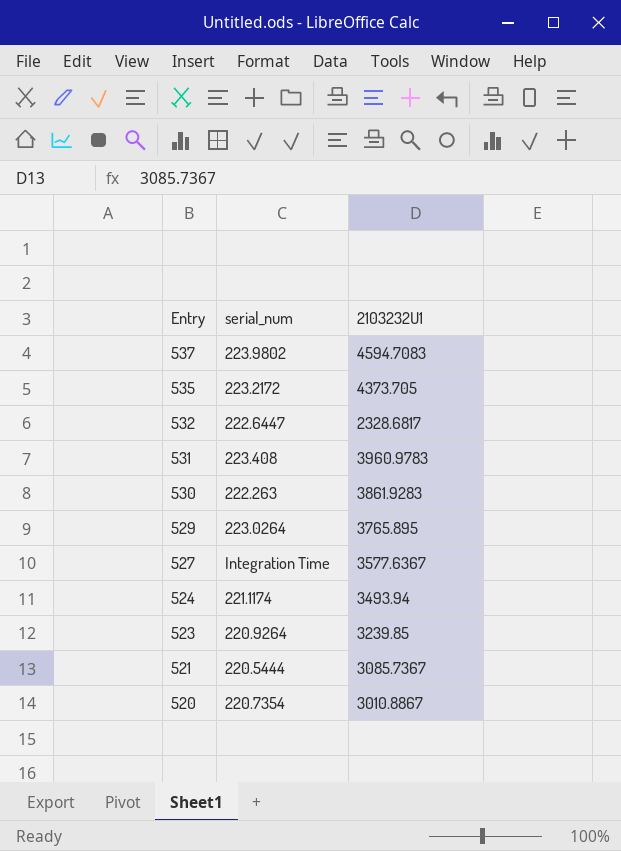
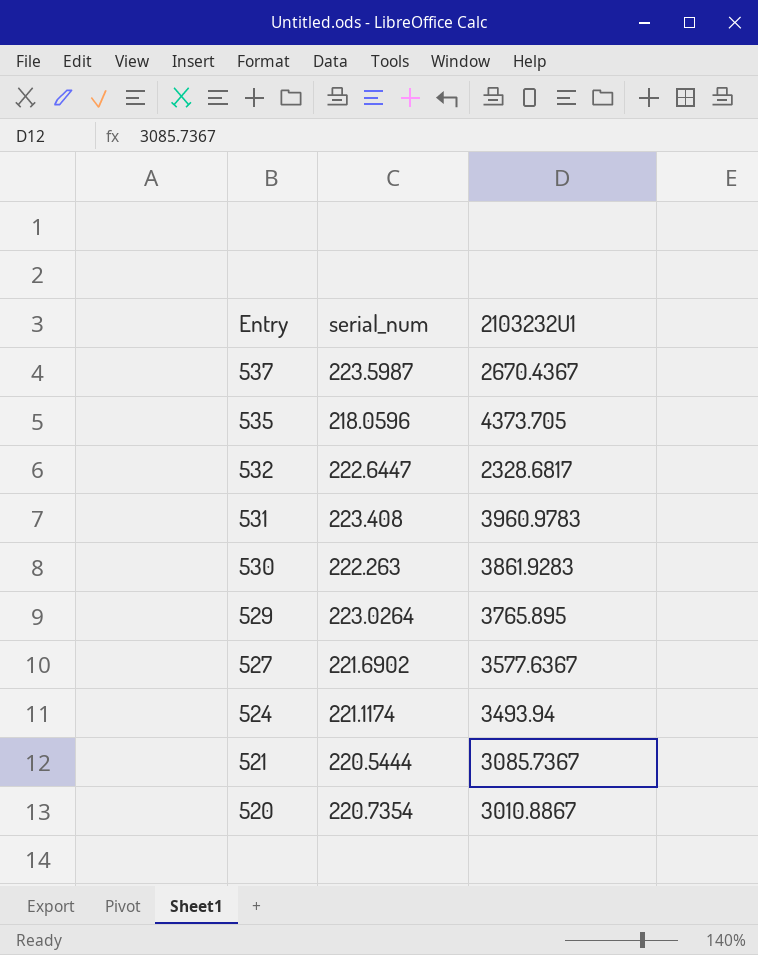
row 523: 220.9264 | 3239.85 -> none
537 | serial_num: 223.9802 -> 223.5987
537 | 2103232U1: 4594.7083 -> 2670.4367
535 | serial_num: 223.2172 -> 218.0596
527 | serial_num: Integration Time -> 221.6902

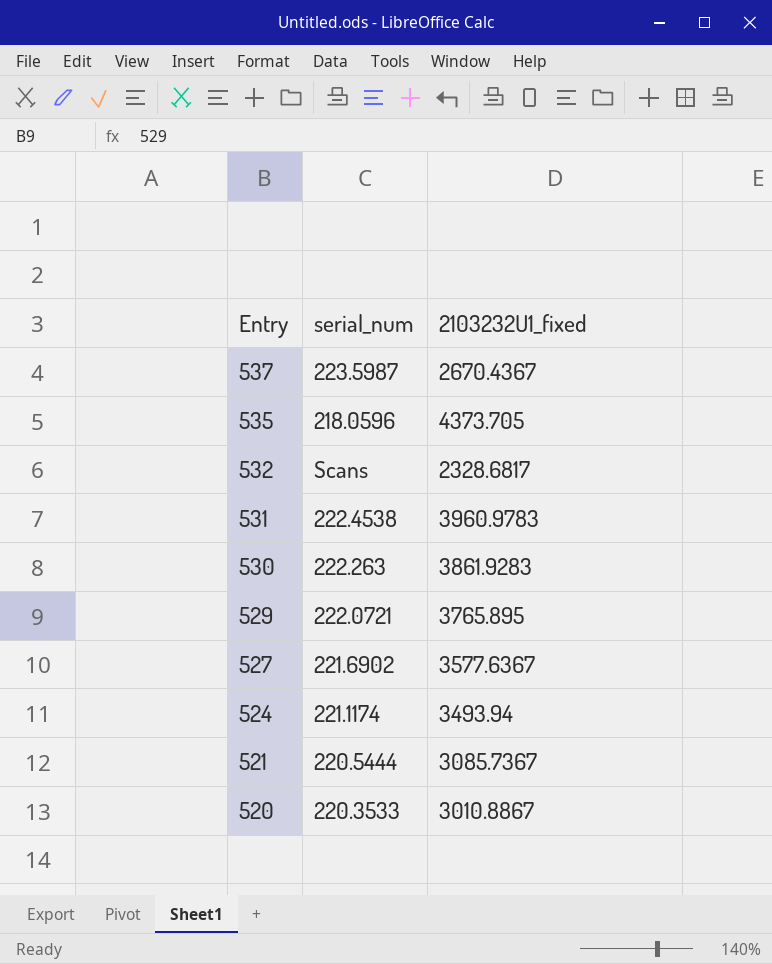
column name: 2103232U1 -> 2103232U1_fixed
532 | serial_num: 222.6447 -> Scans
531 | serial_num: 223.408 -> 222.4538
529 | serial_num: 223.0264 -> 222.0721
520 | serial_num: 220.7354 -> 220.3533

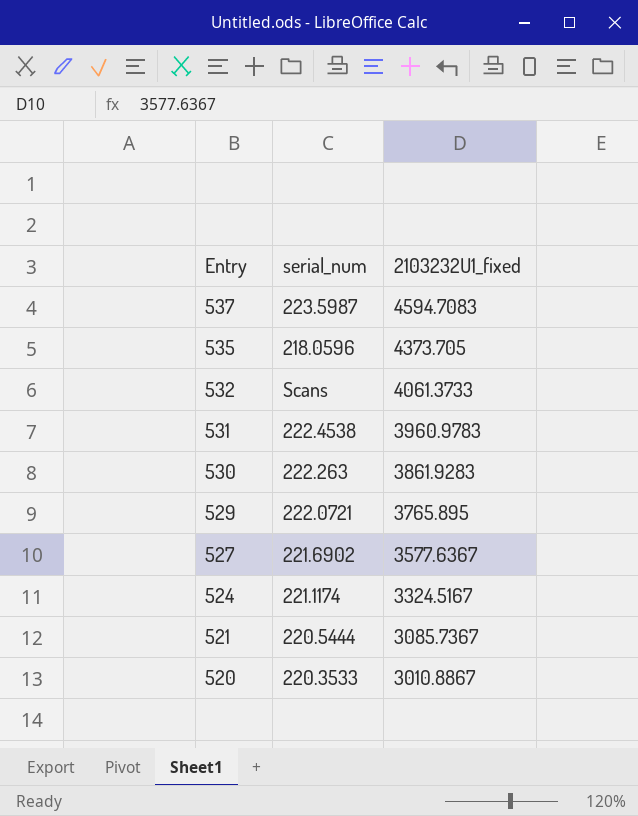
537 | 2103232U1_fixed: 2670.4367 -> 4594.7083
532 | 2103232U1_fixed: 2328.6817 -> 4061.3733
524 | 2103232U1_fixed: 3493.94 -> 3324.5167

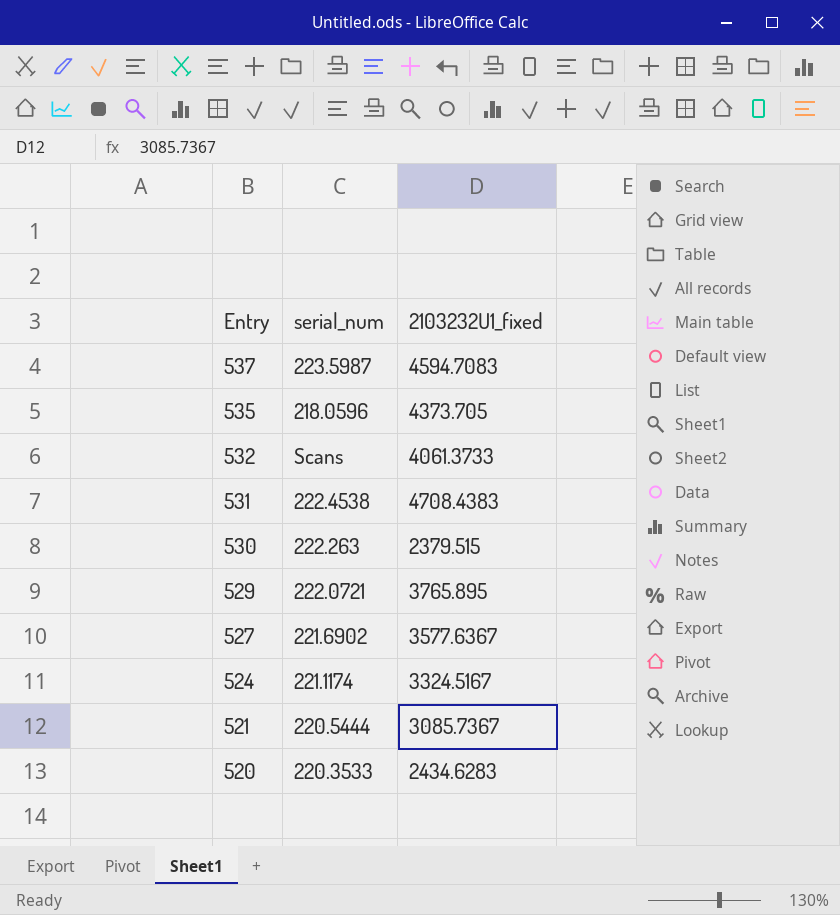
531 | 2103232U1_fixed: 3960.9783 -> 4708.4383
530 | 2103232U1_fixed: 3861.9283 -> 2379.515
520 | 2103232U1_fixed: 3010.8867 -> 2434.6283

